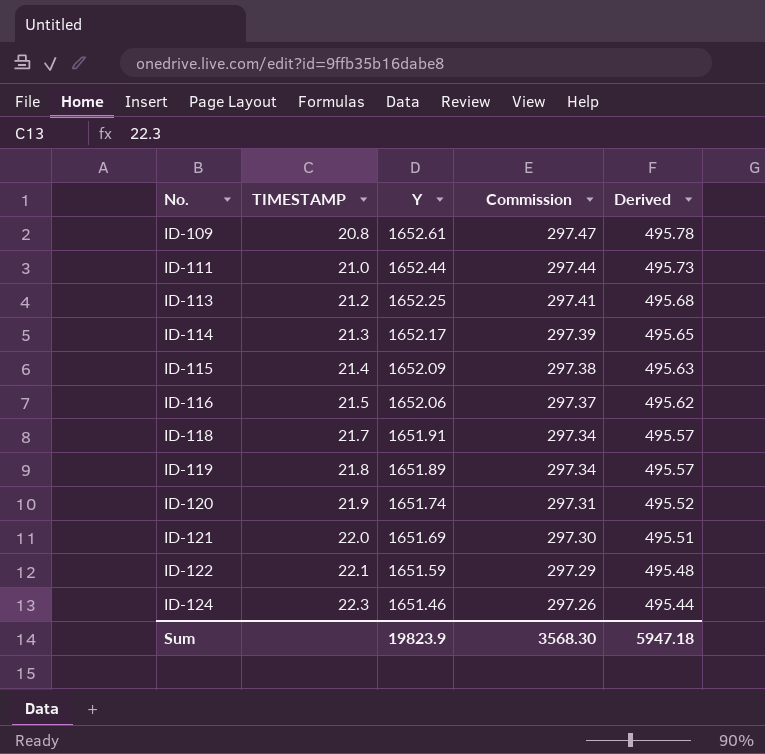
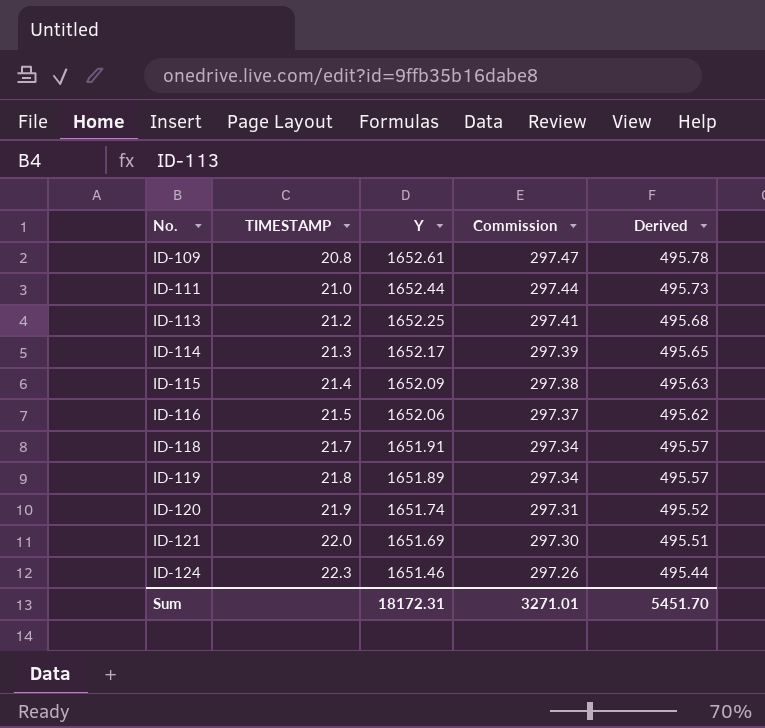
row ID-122: 22.1 | 1651.59 | 297.29 | 495.48 -> none
Sum | Y: 19823.9 -> 18172.31
Sum | Commission: 3568.30 -> 3271.01
Sum | Derived: 5947.18 -> 5451.70

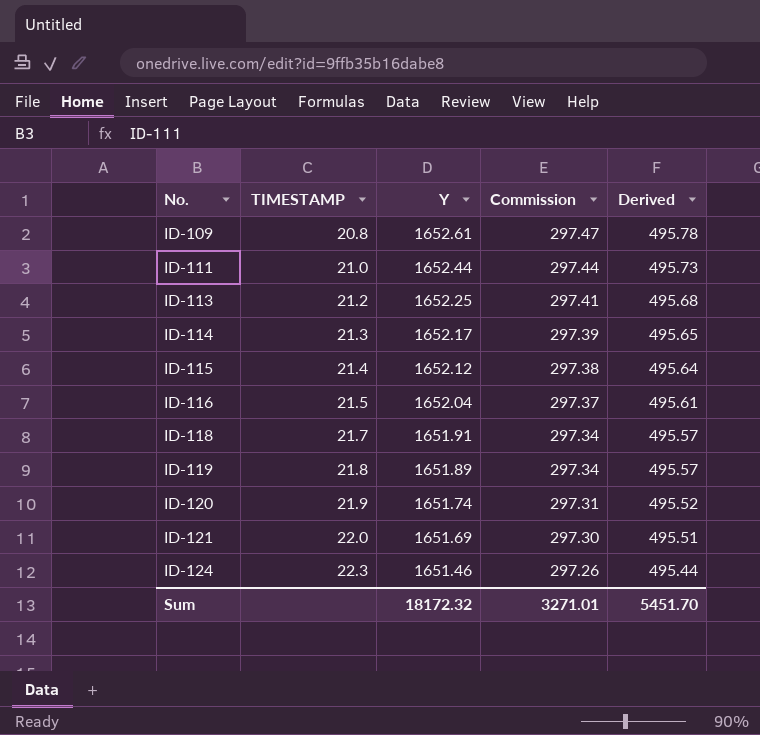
ID-115 | Y: 1652.09 -> 1652.12
ID-115 | Derived: 495.63 -> 495.64
ID-116 | Y: 1652.06 -> 1652.04
ID-116 | Derived: 495.62 -> 495.61
Sum | Y: 18172.31 -> 18172.32

